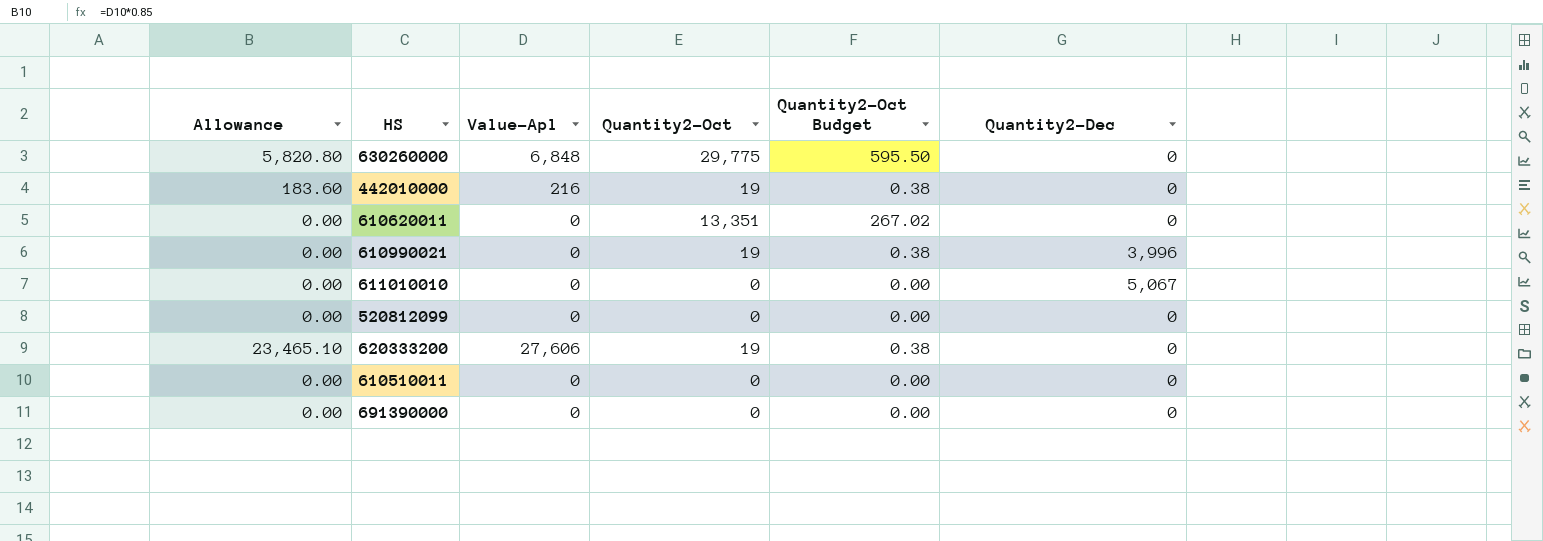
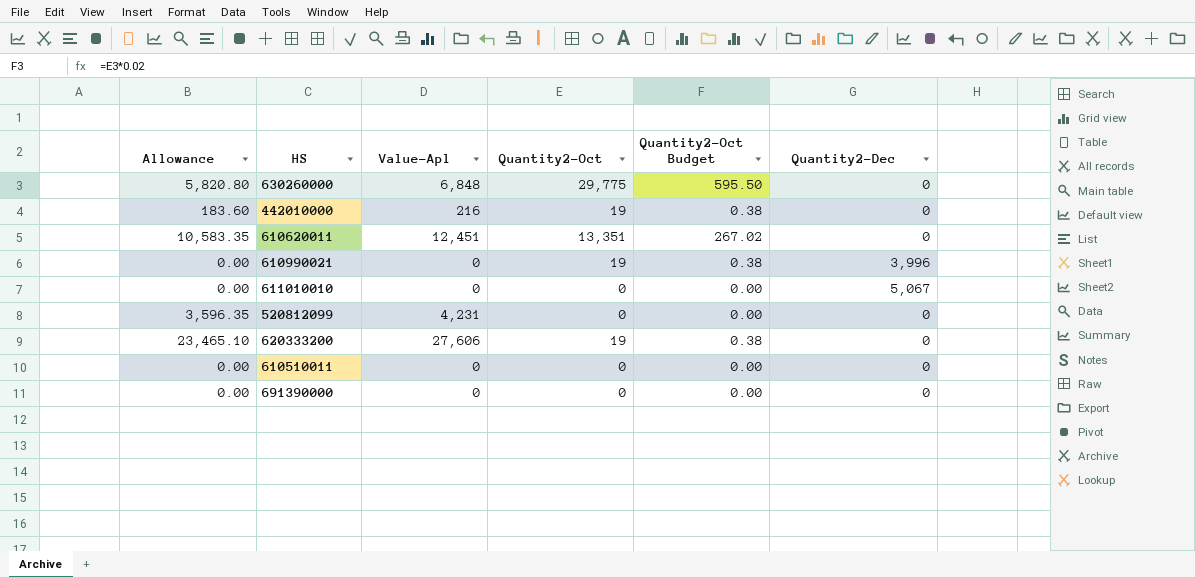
610620011 | Allowance: 0.00 -> 10,583.35
610620011 | Value-Apl: 0 -> 12,451
520812099 | Allowance: 0.00 -> 3,596.35
520812099 | Value-Apl: 0 -> 4,231

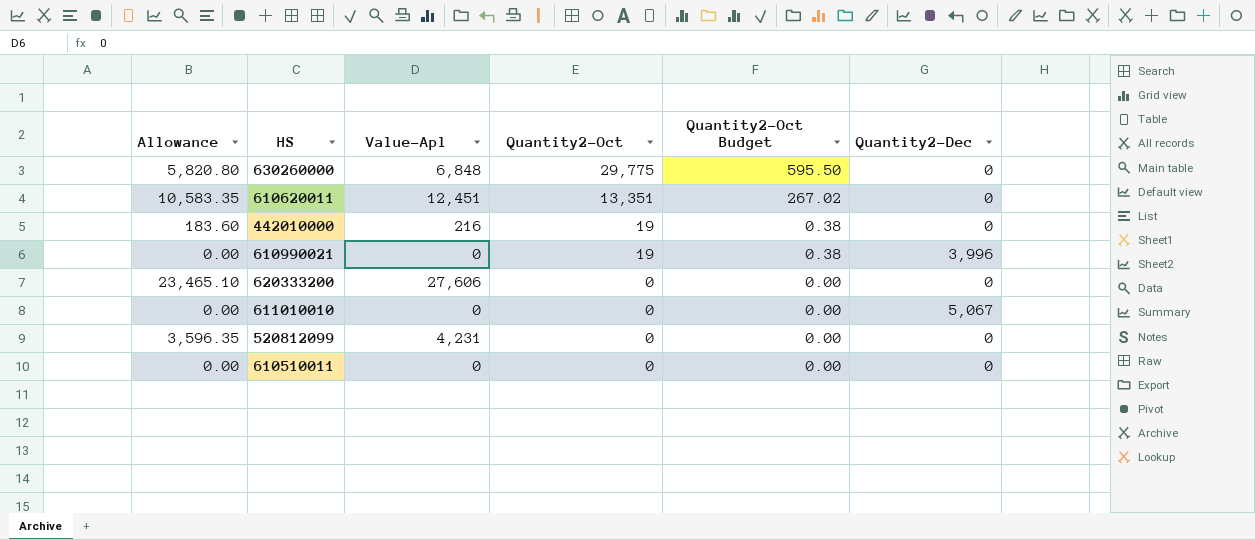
row order: none -> Quantity2-Oct descending
row 691390000: 0.00 | 0 | 0 | 0.00 | 0 -> none
620333200 | Quantity2-Oct: 19 -> 0
620333200 | Quantity2-Oct Budget: 0.38 -> 0.00

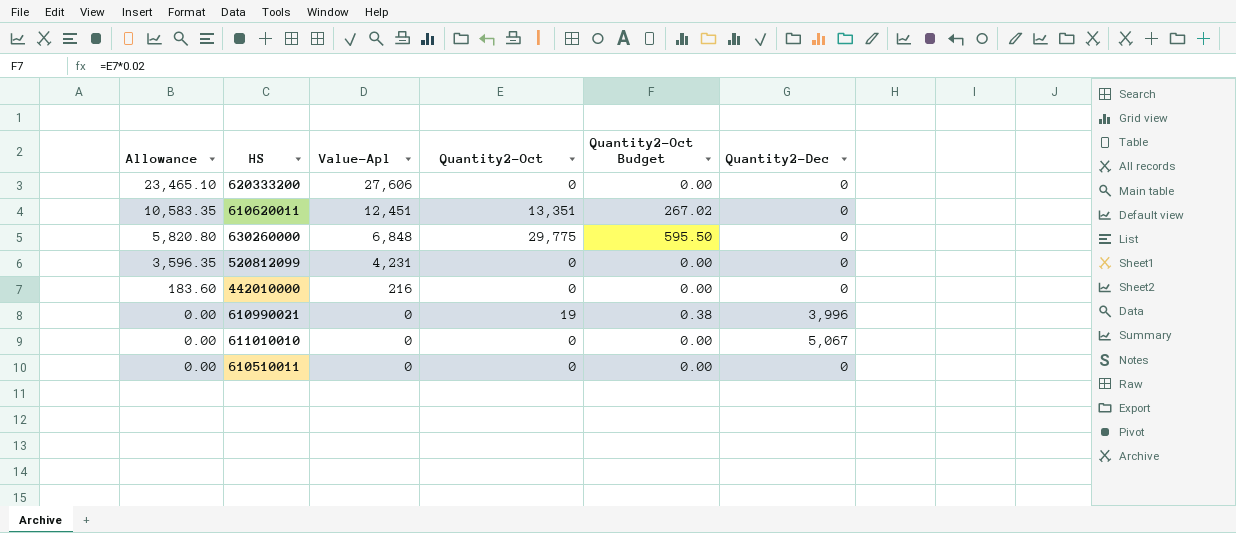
row order: Quantity2-Oct descending -> Allowance descending
442010000 | Quantity2-Oct: 19 -> 0
442010000 | Quantity2-Oct Budget: 0.38 -> 0.00

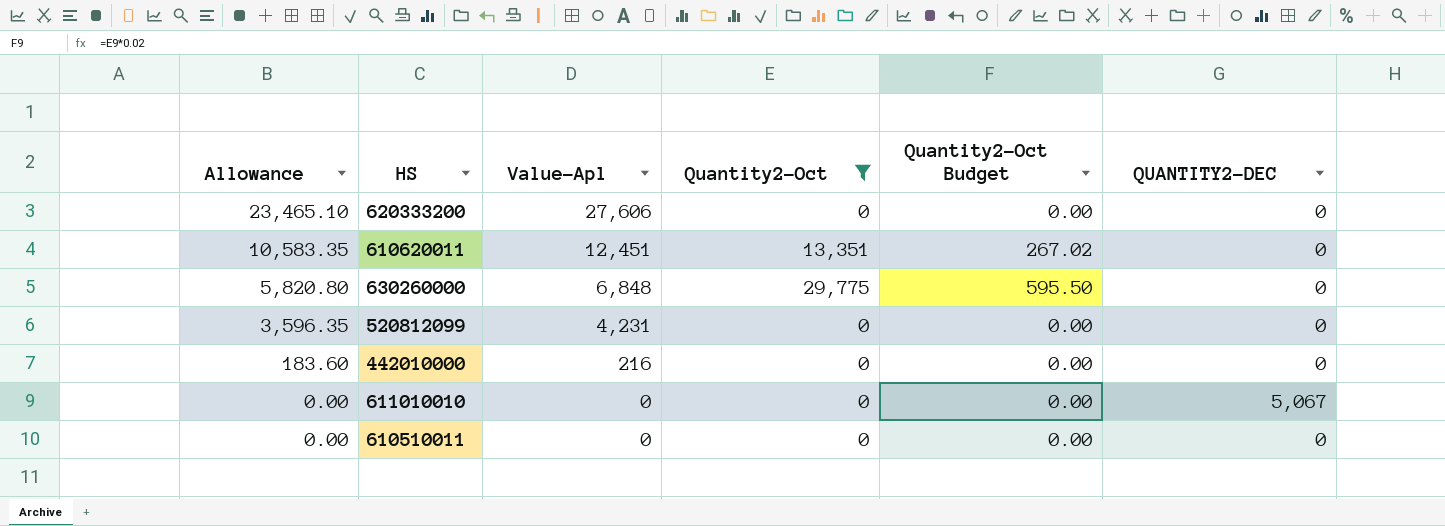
filter: none -> Quantity2-Oct != 19
column name: Quantity2-Dec -> QUANTITY2-DEC

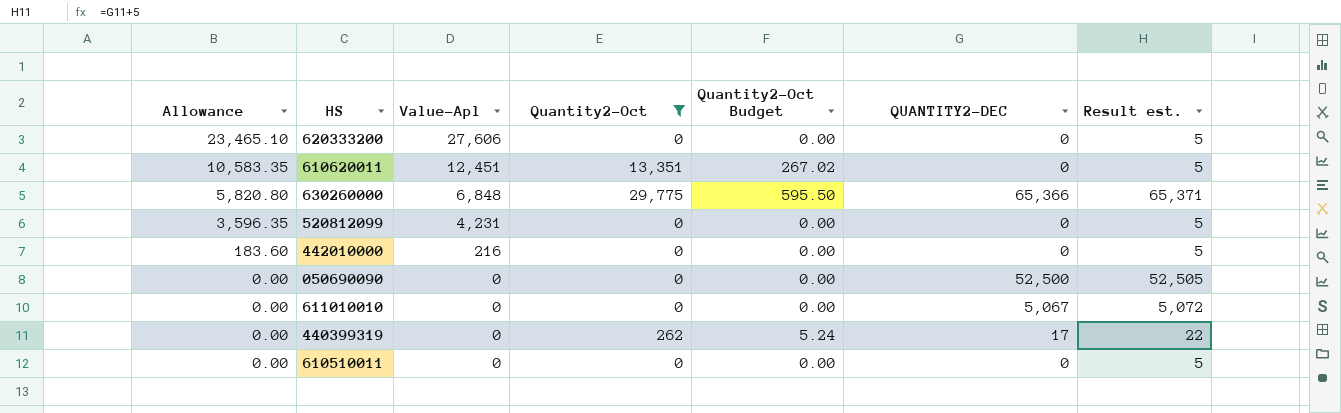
column Result est. | formula: none -> [QUANTITY2-DEC] + 5
630260000 | QUANTITY2-DEC: 0 -> 65,366
row 050690090: none -> 0.00 | 0 | 0 | 0.00 | 52,500 | 52,505
row 440399319: none -> 0.00 | 0 | 262 | 5.24 | 17 | 22

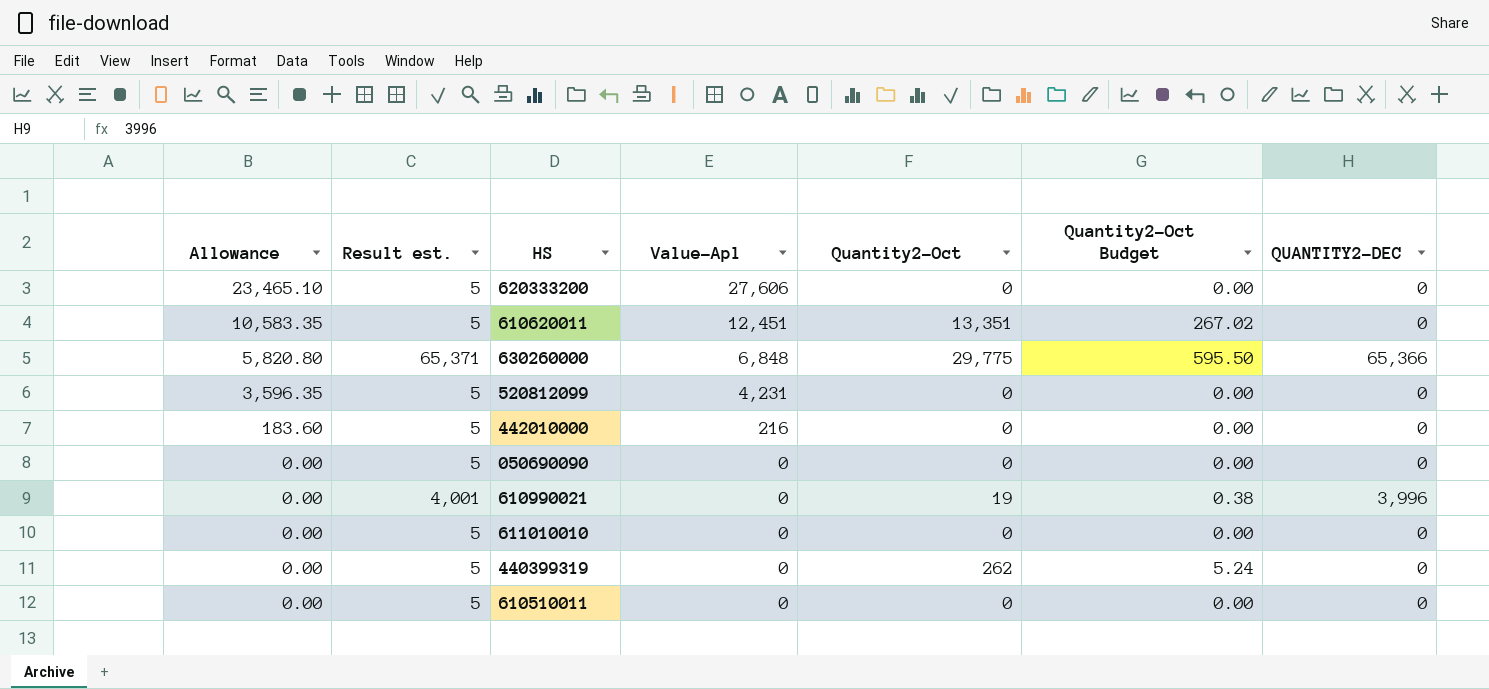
filter: Quantity2-Oct != 19 -> none
column Result est. | position: 7 -> 2
050690090 | Result est.: 52,505 -> 5
050690090 | QUANTITY2-DEC: 52,500 -> 0
611010010 | Result est.: 5,072 -> 5
611010010 | QUANTITY2-DEC: 5,067 -> 0
440399319 | Result est.: 22 -> 5
440399319 | QUANTITY2-DEC: 17 -> 0

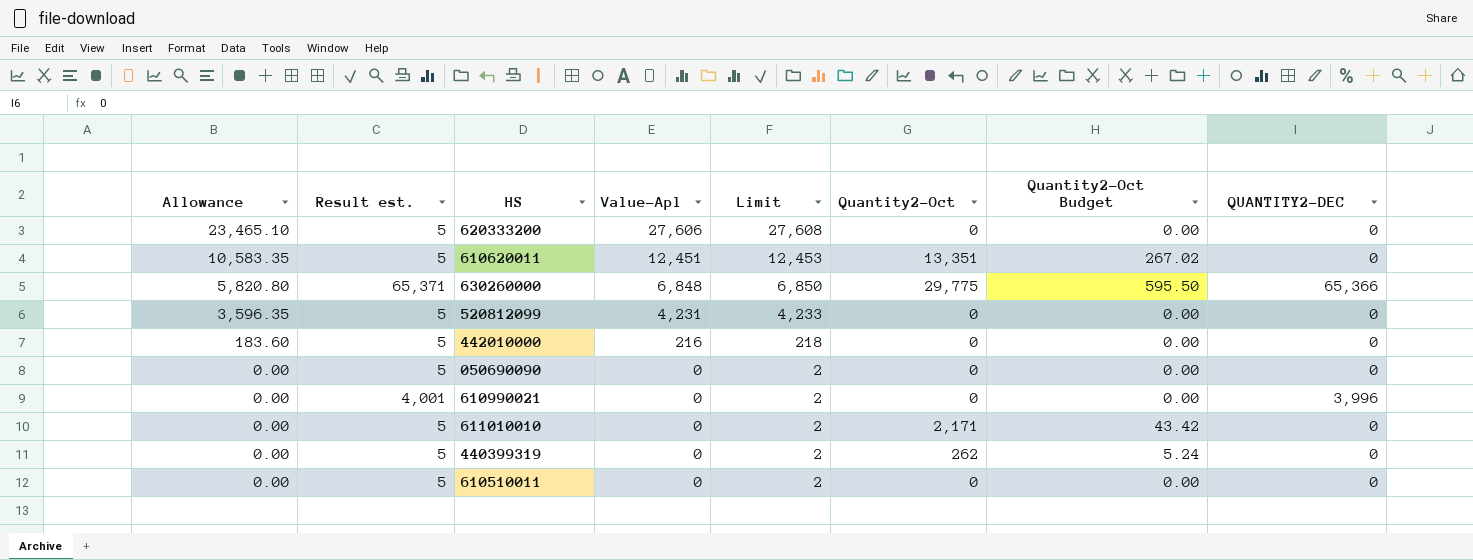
column Limit | formula: none -> [Value-Apl] + 2
610990021 | Quantity2-Oct: 19 -> 0
610990021 | Quantity2-Oct Budget: 0.38 -> 0.00
611010010 | Quantity2-Oct: 0 -> 2,171
611010010 | Quantity2-Oct Budget: 0.00 -> 43.42

